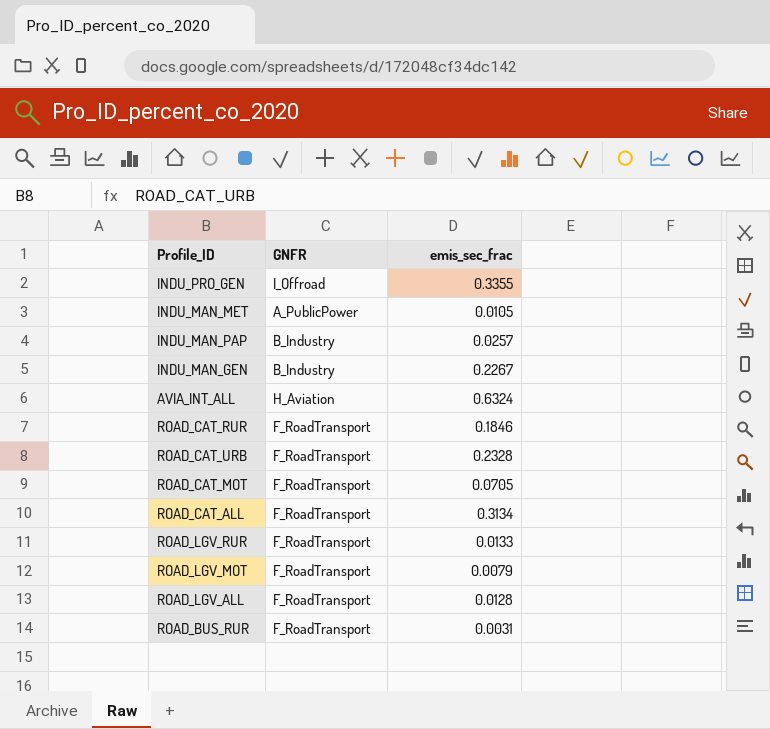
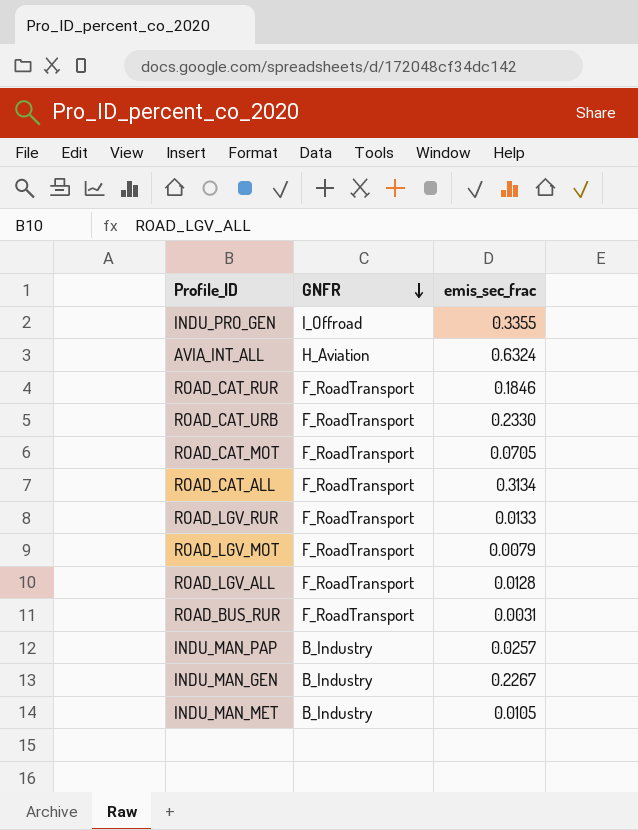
row order: none -> GNFR descending
ROAD_CAT_URB | emis_sec_frac: 0.2328 -> 0.2330
INDU_MAN_MET | GNFR: A_PublicPower -> B_Industry

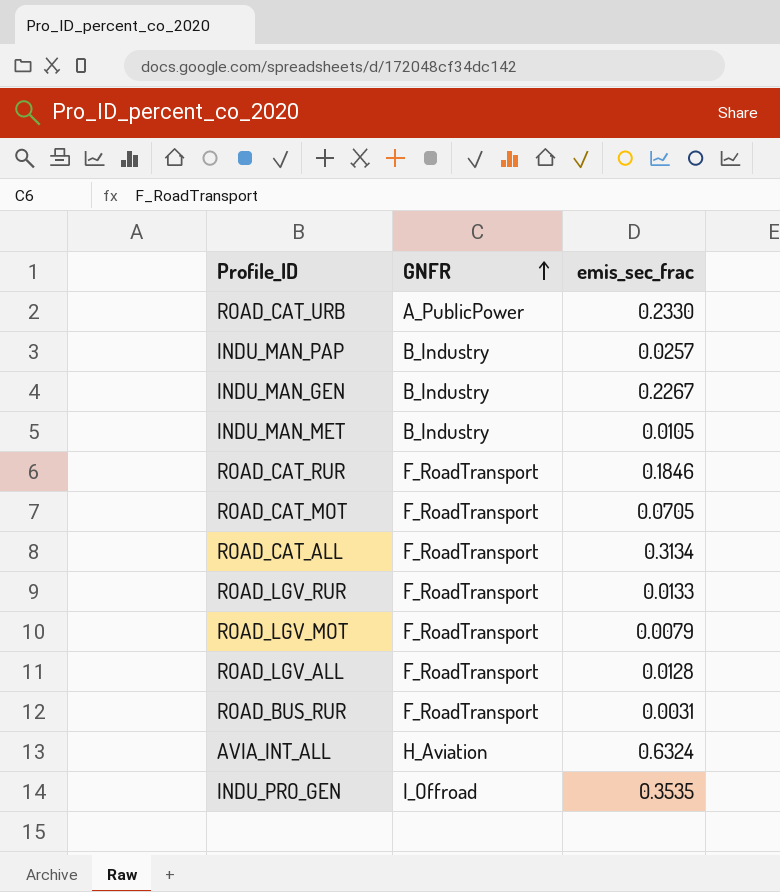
row order: GNFR descending -> GNFR ascending
ROAD_CAT_URB | GNFR: F_RoadTransport -> A_PublicPower
INDU_PRO_GEN | emis_sec_frac: 0.3355 -> 0.3535

